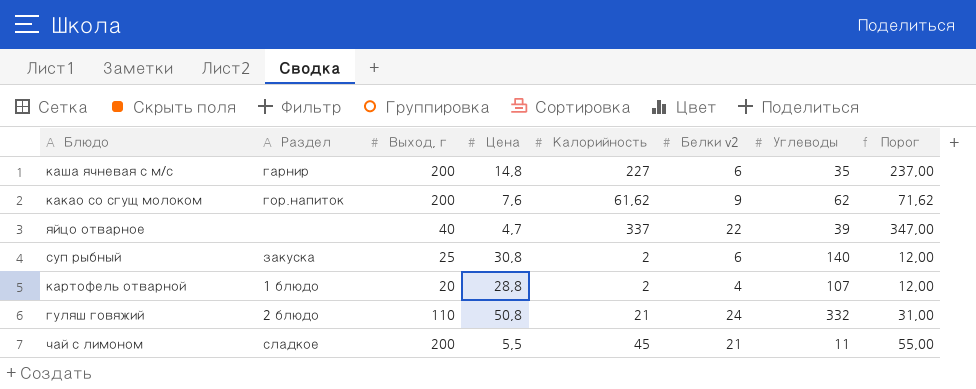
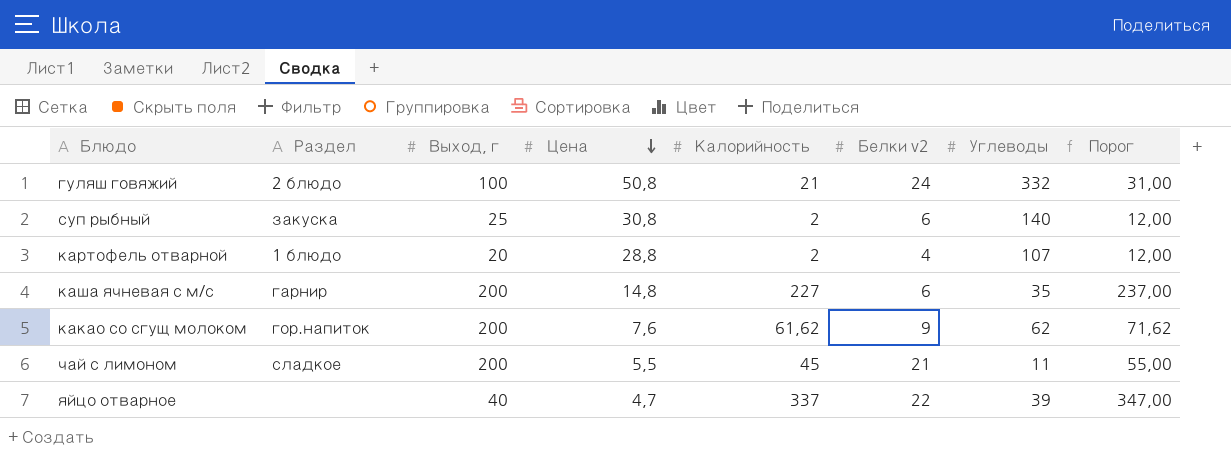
row order: none -> Цена descending
гуляш говяжий | Выход, г: 110 -> 100

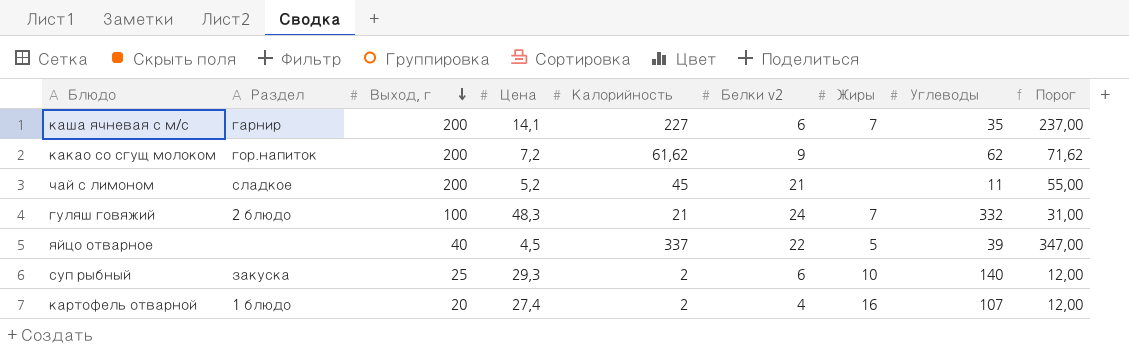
row order: Цена descending -> Выход, г descending
column Жиры | position: none -> 7
каша ячневая с м/с | Цена: 14,8 -> 14,1
какао со сгущ молоком | Цена: 7,6 -> 7,2
чай с лимоном | Цена: 5,5 -> 5,2
гуляш говяжий | Цена: 50,8 -> 48,3
яйцо отварное | Цена: 4,7 -> 4,5
суп рыбный | Цена: 30,8 -> 29,3
картофель отварной | Цена: 28,8 -> 27,4

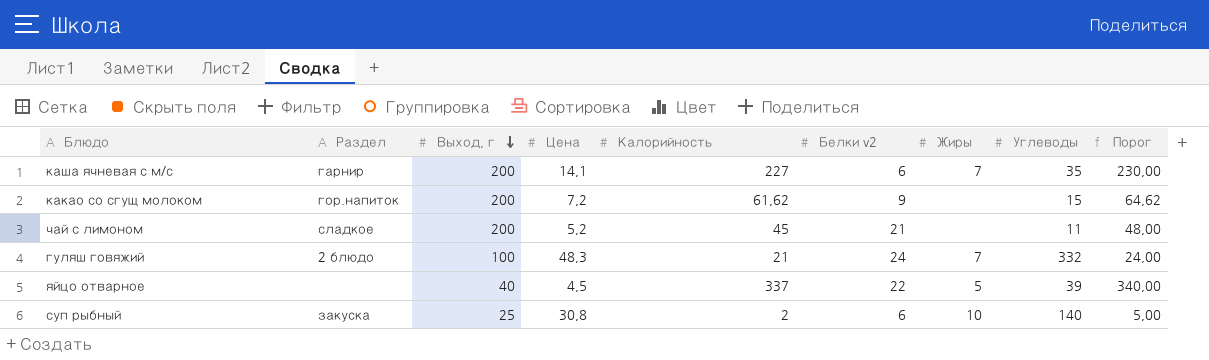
column Порог | formula: [Калорийность] + 10 -> [Калорийность] + 3
row картофель отварной: 1 блюдо | 20 | 27,4 | 2 | 4 | 16 | 107 | 12,00 -> none
какао со сгущ молоком | Углеводы: 62 -> 15
суп рыбный | Цена: 29,3 -> 30,8

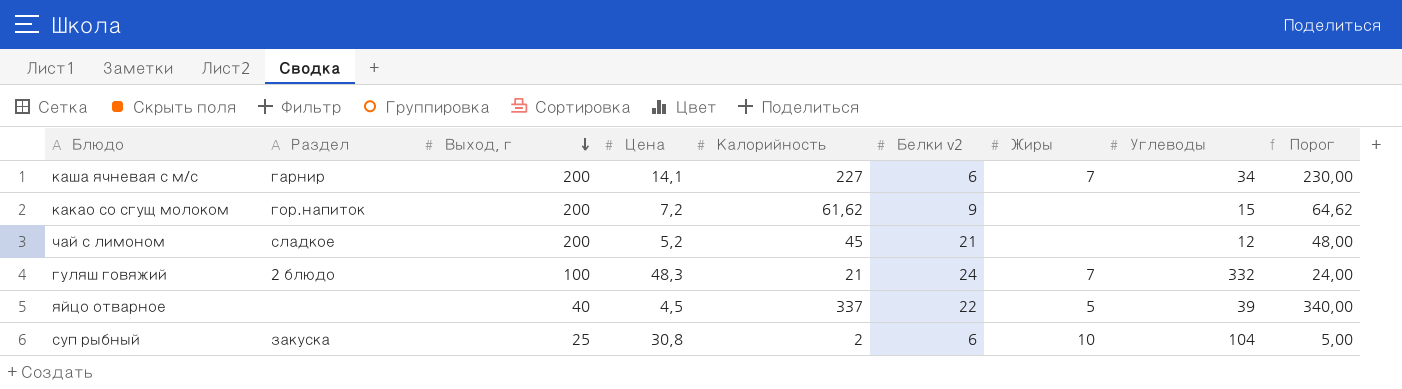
каша ячневая с м/с | Углеводы: 35 -> 34
чай с лимоном | Углеводы: 11 -> 12
суп рыбный | Углеводы: 140 -> 104

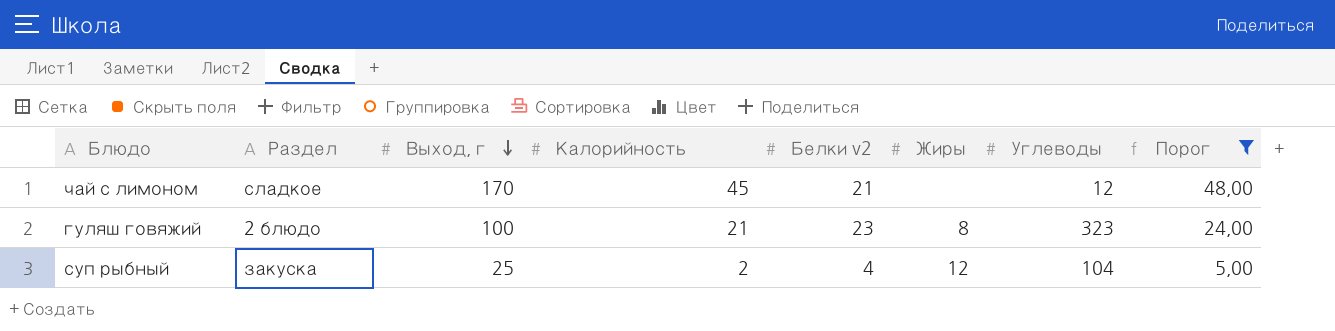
filter: none -> Порог <= 48,00
column Цена | position: 4 -> none
чай с лимоном | Выход, г: 200 -> 170
гуляш говяжий | Белки v2: 24 -> 23
гуляш говяжий | Жиры: 7 -> 8
гуляш говяжий | Углеводы: 332 -> 323
суп рыбный | Белки v2: 6 -> 4
суп рыбный | Жиры: 10 -> 12

